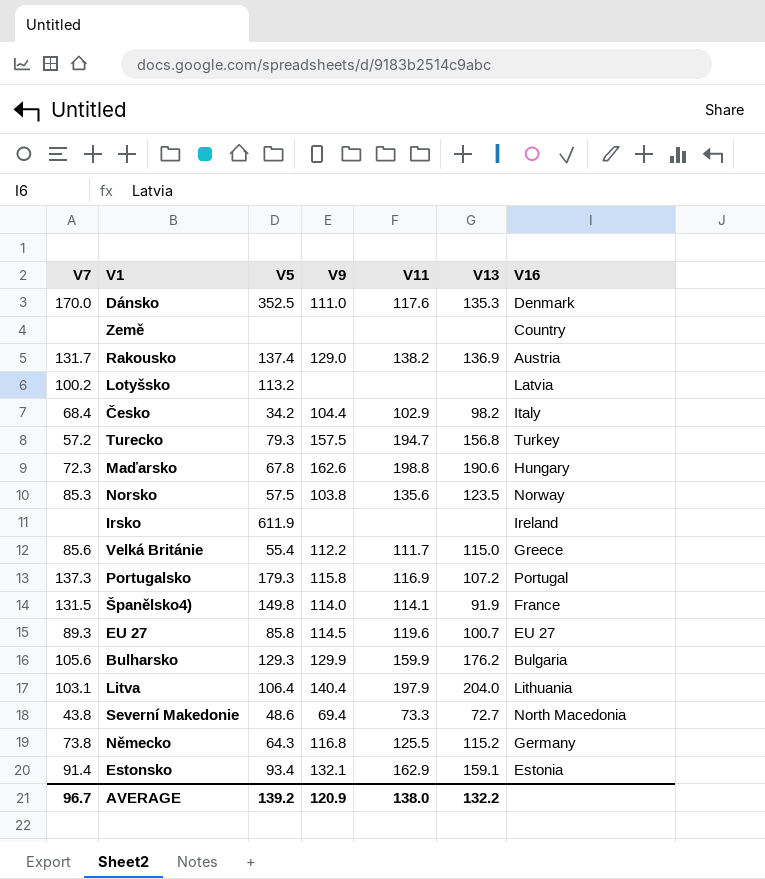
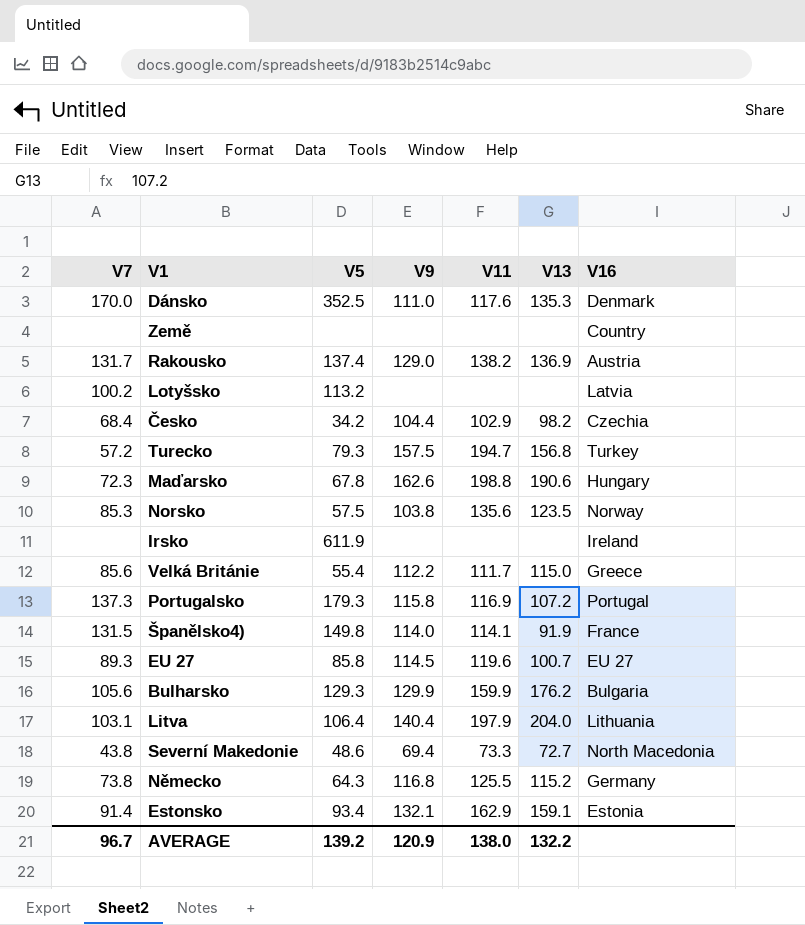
Česko | V16: Italy -> Czechia

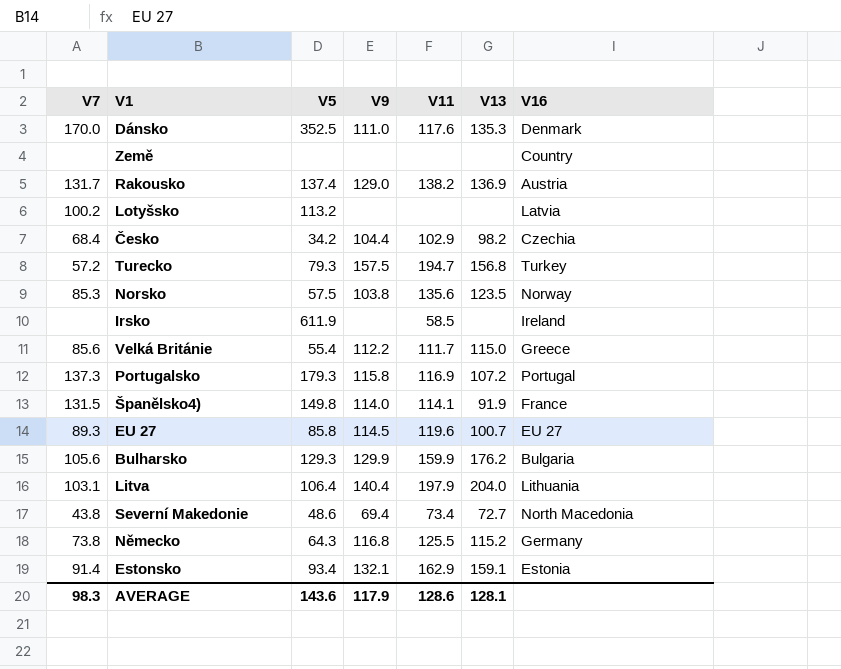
row Maďarsko: 72.3 | 67.8 | 162.6 | 198.8 | 190.6 | Hungary -> none
Irsko | V11: none -> 58.5
Severní Makedonie | V11: 73.3 -> 73.4
AVERAGE | V7: 96.7 -> 98.3
AVERAGE | V5: 139.2 -> 143.6
AVERAGE | V9: 120.9 -> 117.9
AVERAGE | V11: 138.0 -> 128.6
AVERAGE | V13: 132.2 -> 128.1

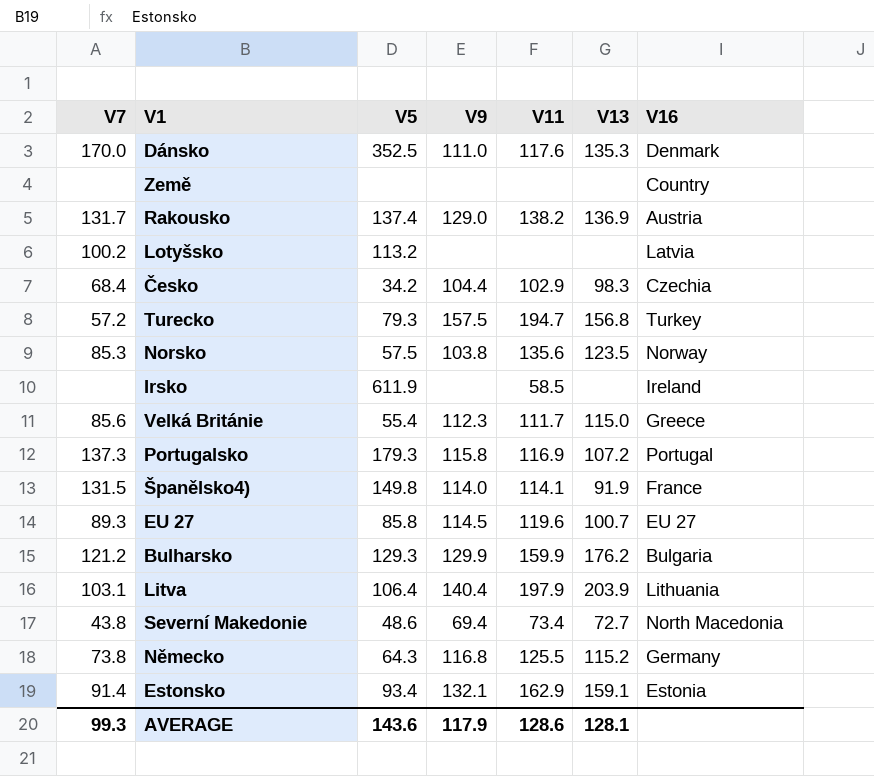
Česko | V13: 98.2 -> 98.3
Velká Británie | V9: 112.2 -> 112.3
Bulharsko | V7: 105.6 -> 121.2
Litva | V13: 204.0 -> 203.9
AVERAGE | V7: 98.3 -> 99.3

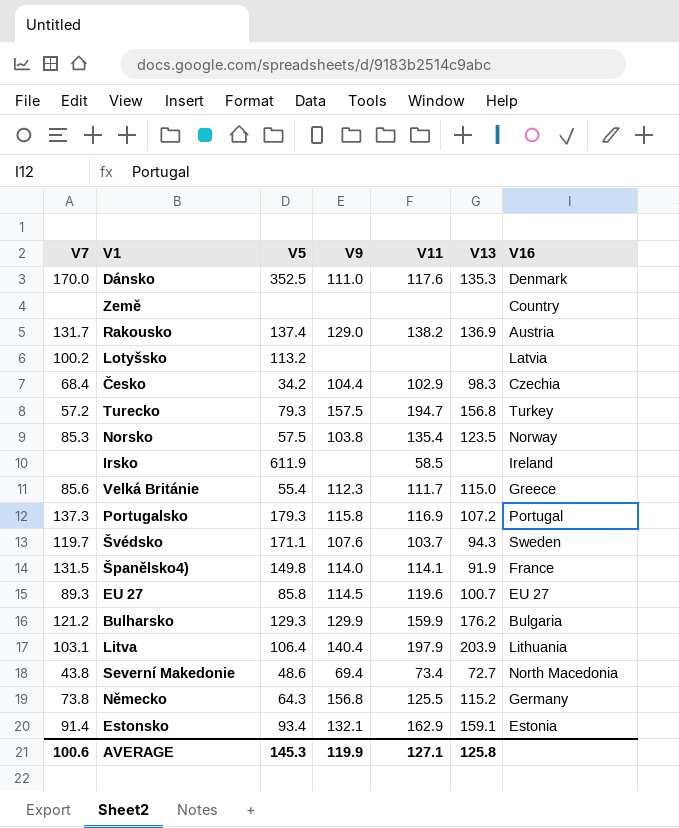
Norsko | V11: 135.6 -> 135.4
row Švédsko: none -> 119.7 | 171.1 | 107.6 | 103.7 | 94.3 | Sweden
Německo | V9: 116.8 -> 156.8
AVERAGE | V7: 99.3 -> 100.6
AVERAGE | V5: 143.6 -> 145.3
AVERAGE | V9: 117.9 -> 119.9
AVERAGE | V11: 128.6 -> 127.1
AVERAGE | V13: 128.1 -> 125.8

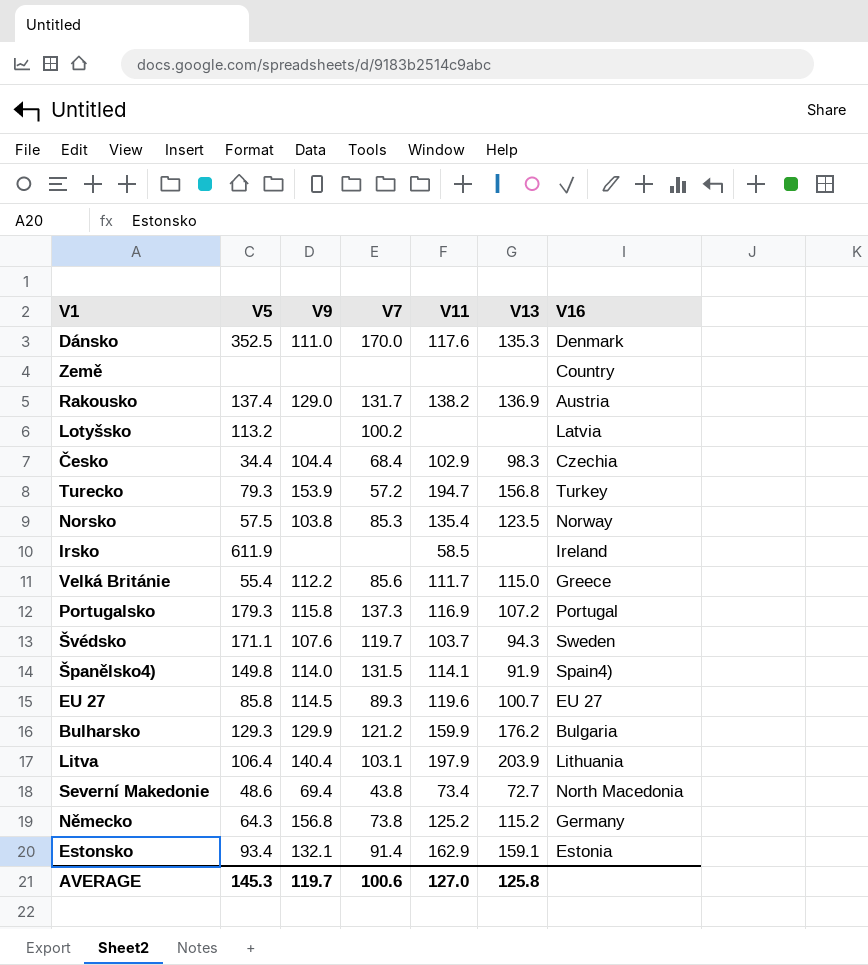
column V7 | position: 1 -> 4
Česko | V5: 34.2 -> 34.4
Turecko | V9: 157.5 -> 153.9
Velká Británie | V9: 112.3 -> 112.2
Španělsko4) | V16: France -> Spain4)
Německo | V11: 125.5 -> 125.2
AVERAGE | V9: 119.9 -> 119.7
AVERAGE | V11: 127.1 -> 127.0

